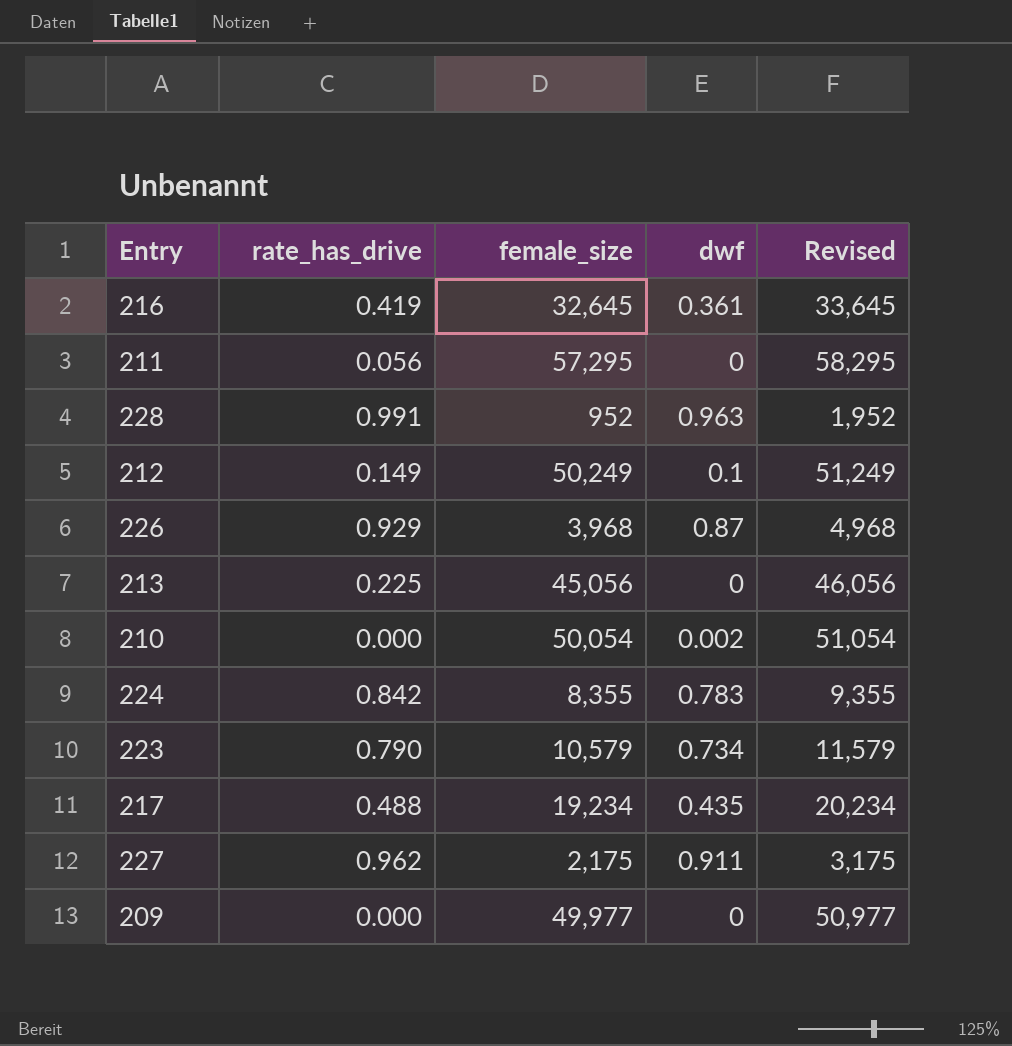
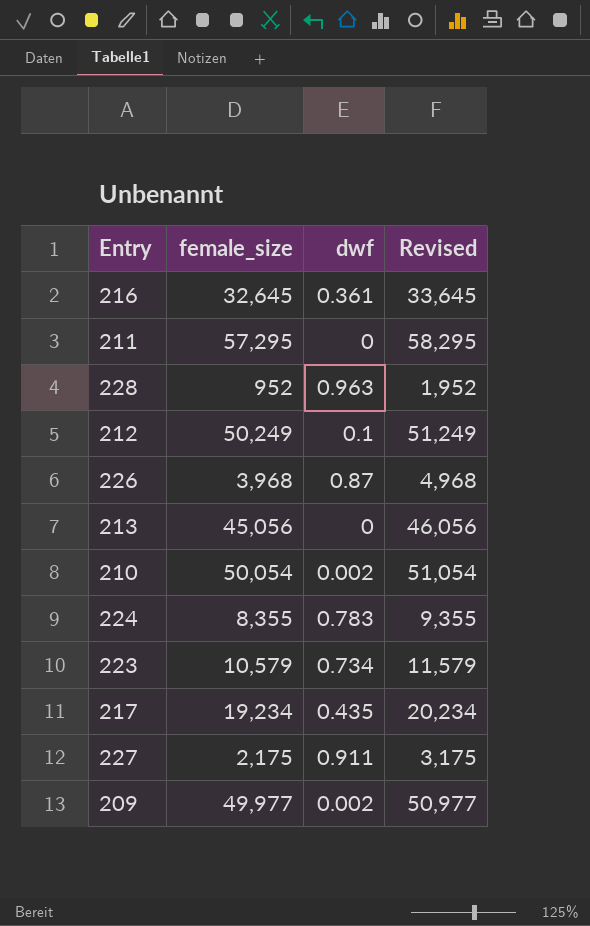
column rate_has_drive | position: 2 -> none
209 | dwf: 0 -> 0.002

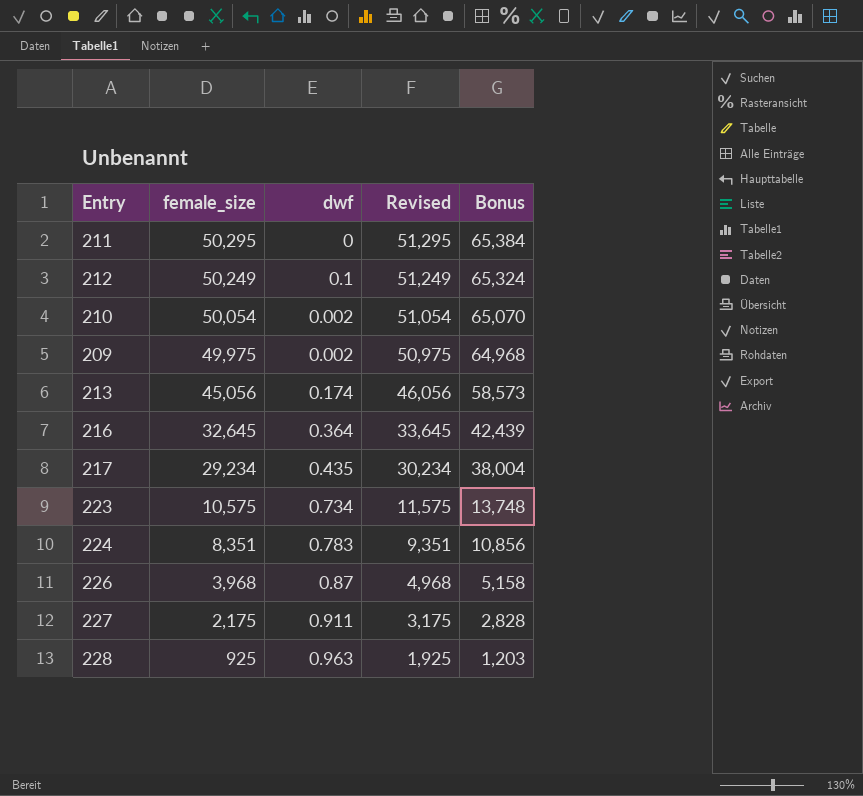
row order: none -> female_size descending
column Bonus | formula: none -> [female_size] * 1.3
211 | female_size: 57,295 -> 50,295
211 | Revised: 58,295 -> 51,295
209 | female_size: 49,977 -> 49,975
209 | Revised: 50,977 -> 50,975
213 | dwf: 0 -> 0.174
216 | dwf: 0.361 -> 0.364
217 | female_size: 19,234 -> 29,234
217 | Revised: 20,234 -> 30,234
223 | female_size: 10,579 -> 10,575
223 | Revised: 11,579 -> 11,575
224 | female_size: 8,355 -> 8,351
224 | Revised: 9,355 -> 9,351
228 | female_size: 952 -> 925
228 | Revised: 1,952 -> 1,925

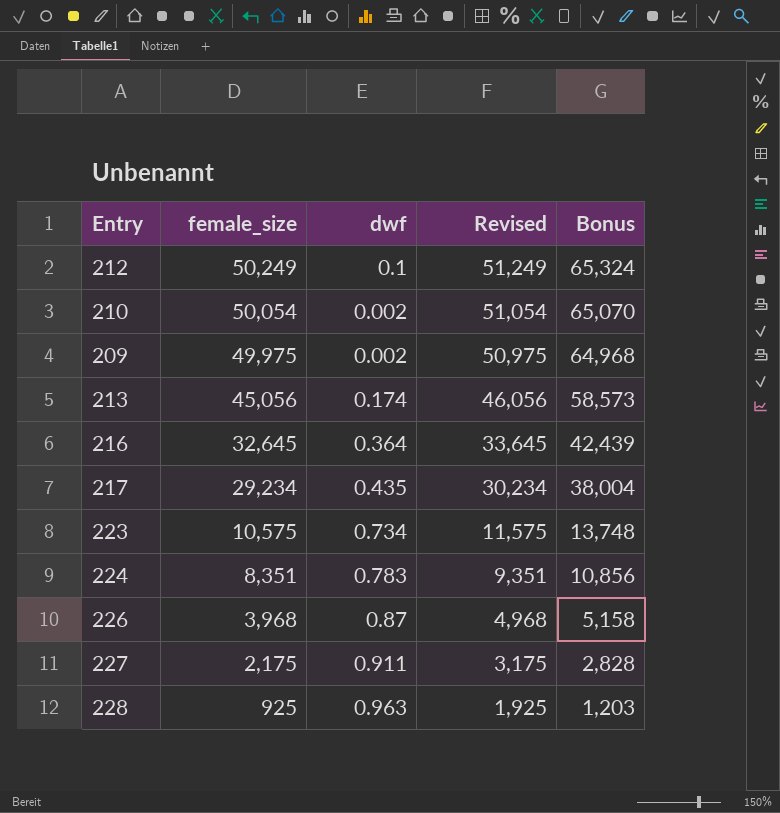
row 211: 50,295 | 0 | 51,295 | 65,384 -> none

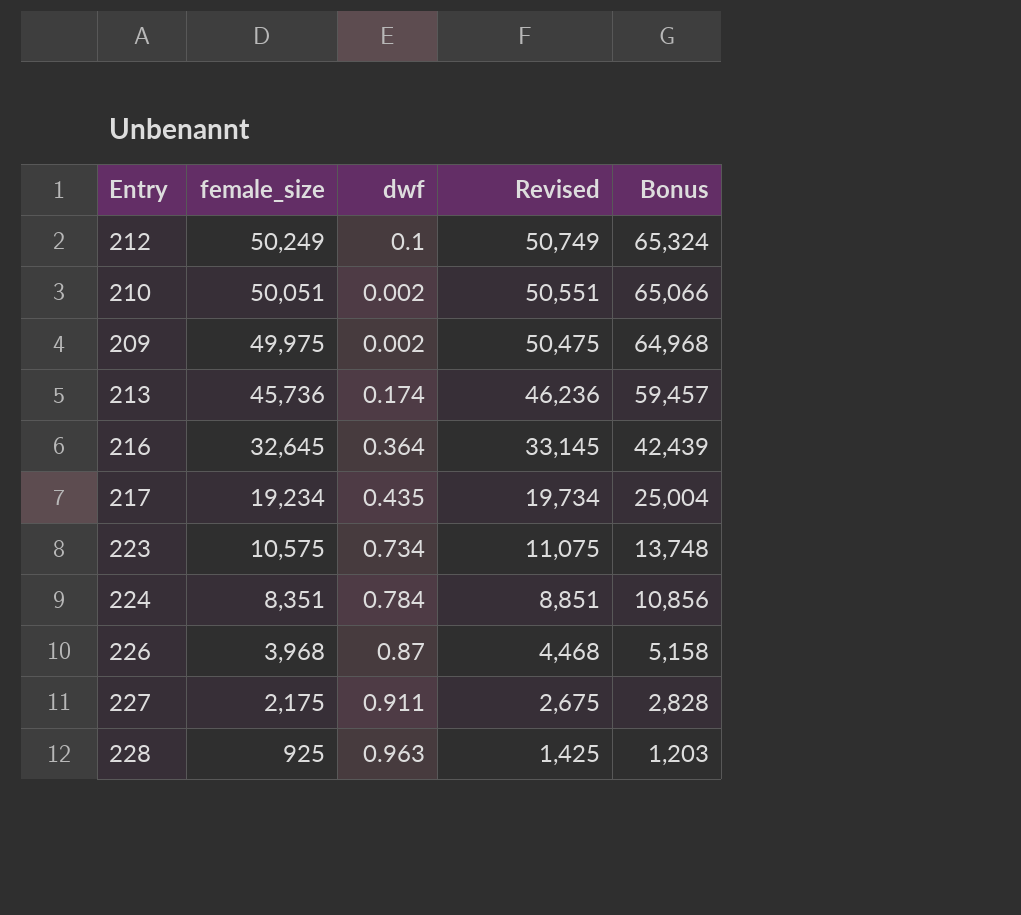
column Revised | formula: [female_size] + 1000 -> [female_size] + 500
210 | female_size: 50,054 -> 50,051
210 | Bonus: 65,070 -> 65,066
213 | female_size: 45,056 -> 45,736
213 | Bonus: 58,573 -> 59,457
217 | female_size: 29,234 -> 19,234
217 | Bonus: 38,004 -> 25,004
224 | dwf: 0.783 -> 0.784

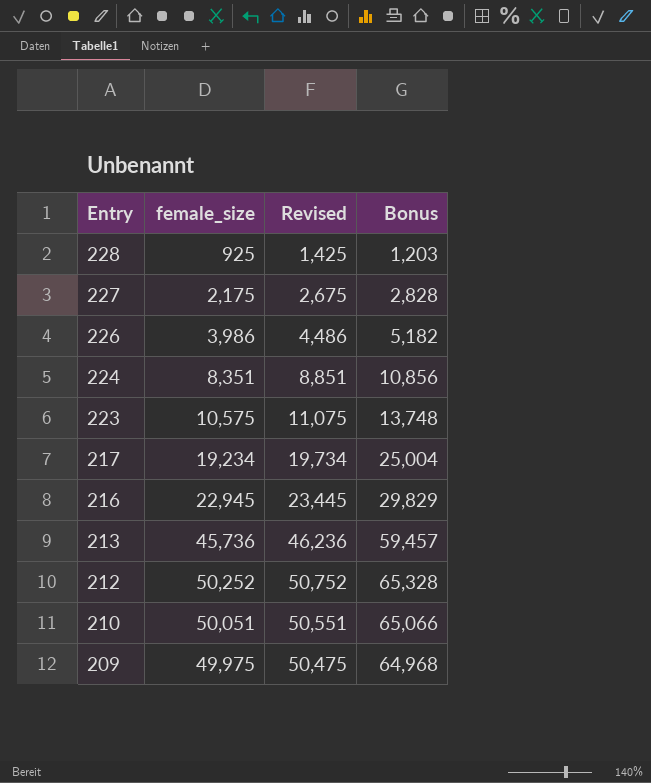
row order: female_size descending -> Entry descending
column dwf | position: 3 -> none
226 | female_size: 3,968 -> 3,986
226 | Revised: 4,468 -> 4,486
226 | Bonus: 5,158 -> 5,182
216 | female_size: 32,645 -> 22,945
216 | Revised: 33,145 -> 23,445
216 | Bonus: 42,439 -> 29,829
212 | female_size: 50,249 -> 50,252
212 | Revised: 50,749 -> 50,752
212 | Bonus: 65,324 -> 65,328

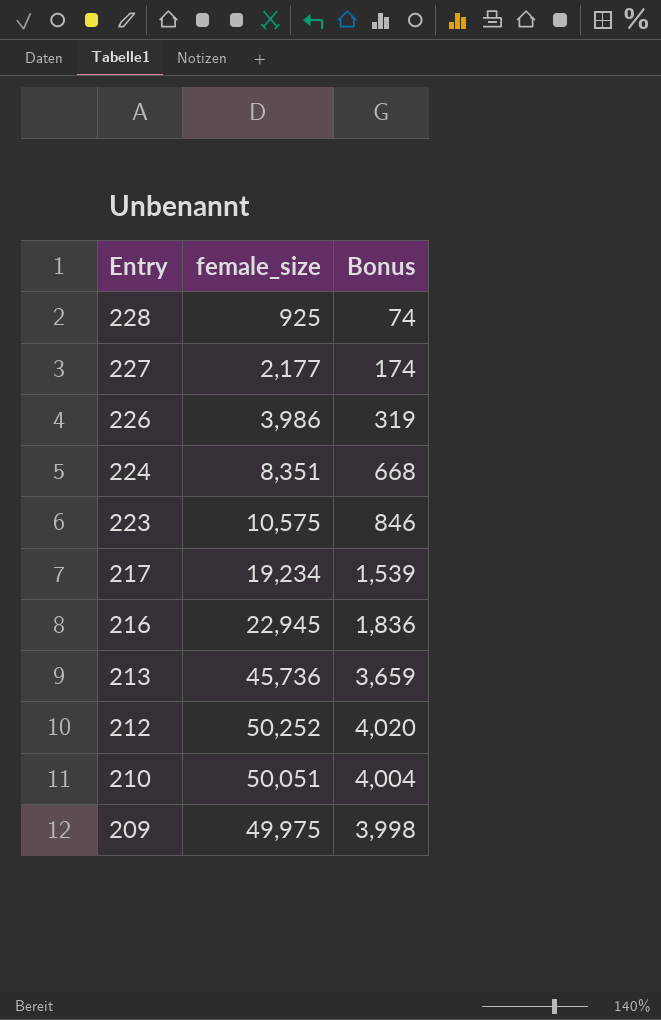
column Revised | formula: [female_size] + 500 -> none
column Bonus | formula: [female_size] * 1.3 -> [female_size] * 0.08
227 | female_size: 2,175 -> 2,177

